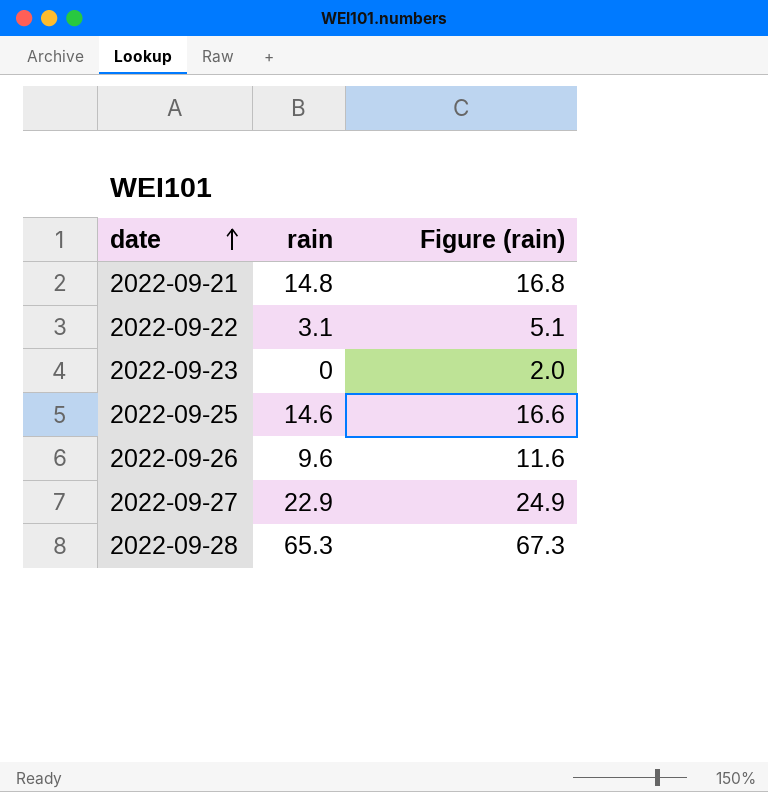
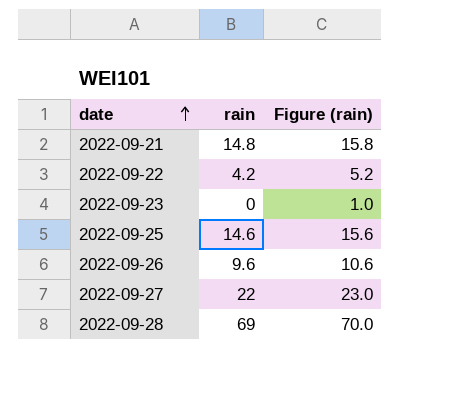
column Figure (rain) | formula: [rain] + 2 -> [rain] + 1
2022-09-22 | rain: 3.1 -> 4.2
2022-09-27 | rain: 22.9 -> 22
2022-09-28 | rain: 65.3 -> 69

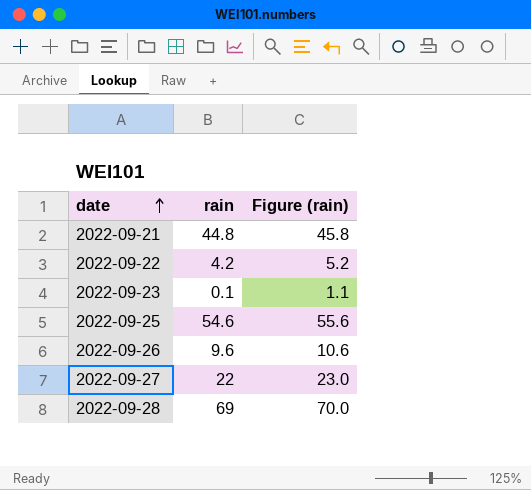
2022-09-21 | rain: 14.8 -> 44.8
2022-09-21 | Figure (rain): 15.8 -> 45.8
2022-09-23 | rain: 0 -> 0.1
2022-09-23 | Figure (rain): 1.0 -> 1.1
2022-09-25 | rain: 14.6 -> 54.6
2022-09-25 | Figure (rain): 15.6 -> 55.6

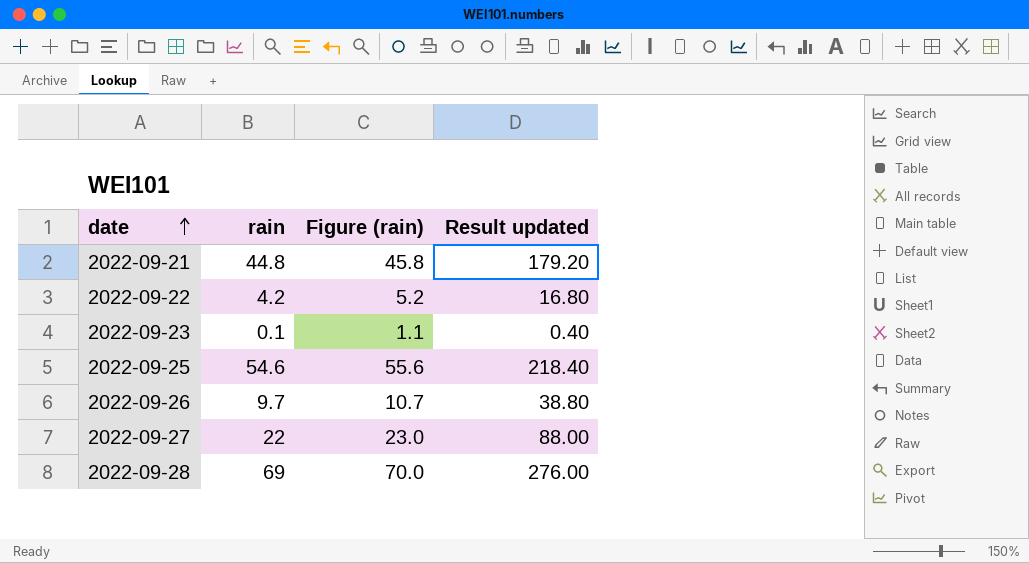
column Result updated | formula: none -> [rain] * 4
2022-09-26 | rain: 9.6 -> 9.7
2022-09-26 | Figure (rain): 10.6 -> 10.7

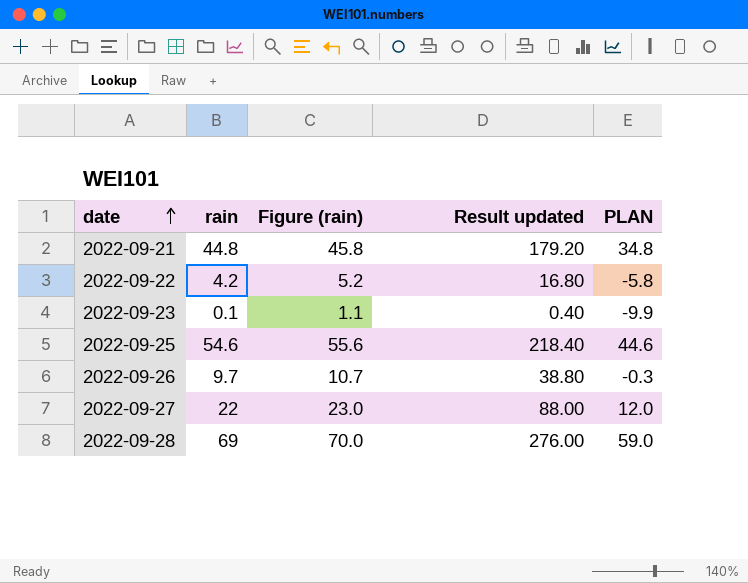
column PLAN | formula: none -> [rain] - 10

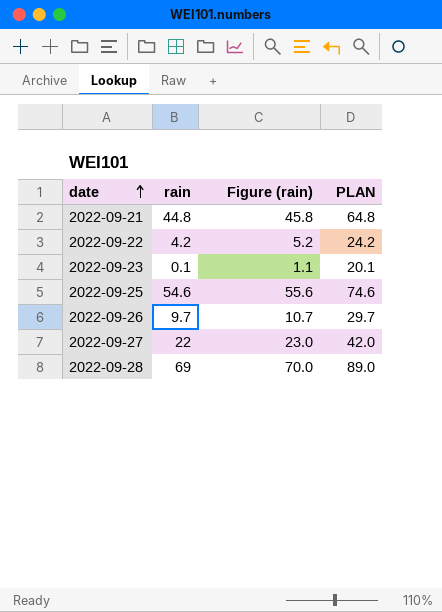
column Result updated | formula: [rain] * 4 -> none
column PLAN | formula: [rain] - 10 -> [rain] + 20

